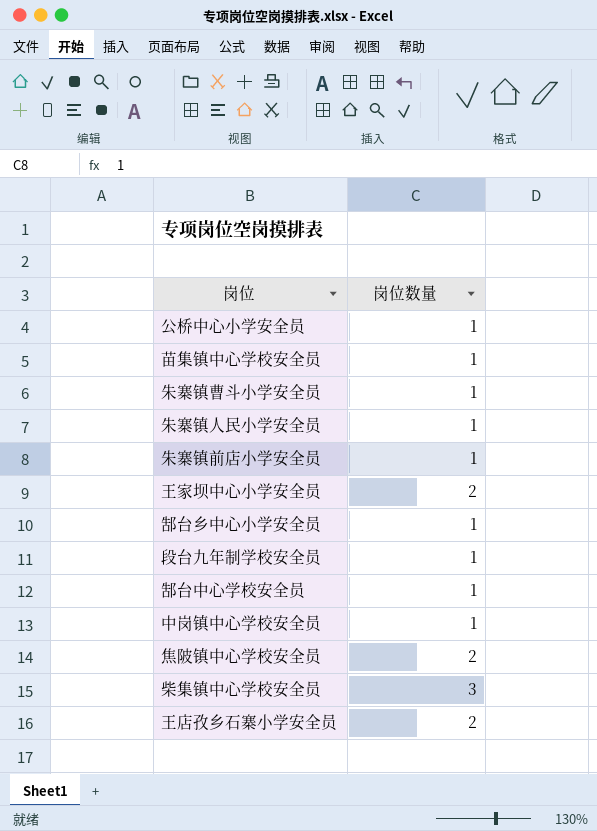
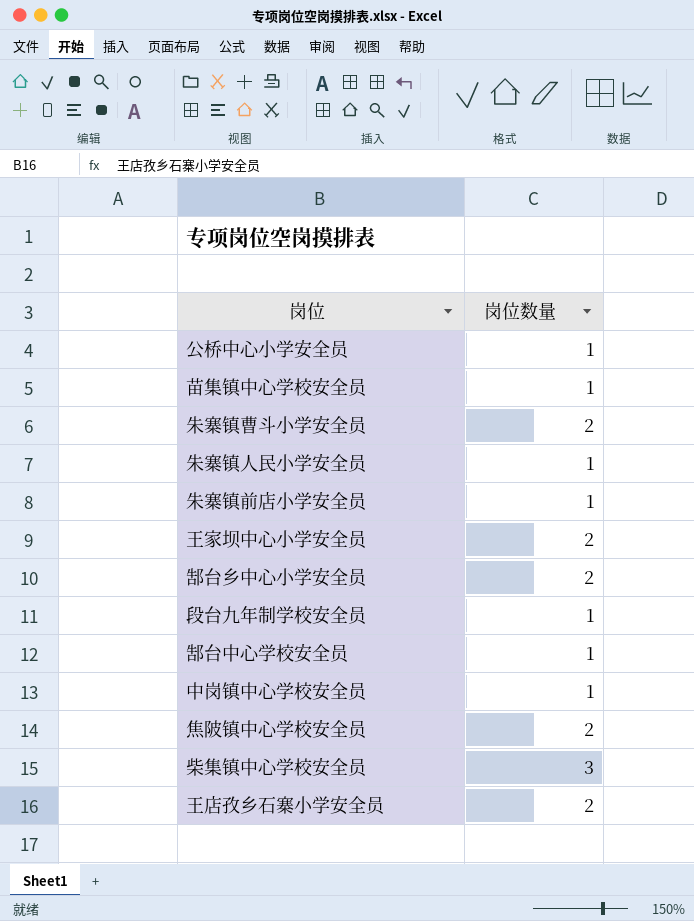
朱寨镇曹斗小学安全员 | 岗位数量: 1 -> 2
郜台乡中心小学安全员 | 岗位数量: 1 -> 2

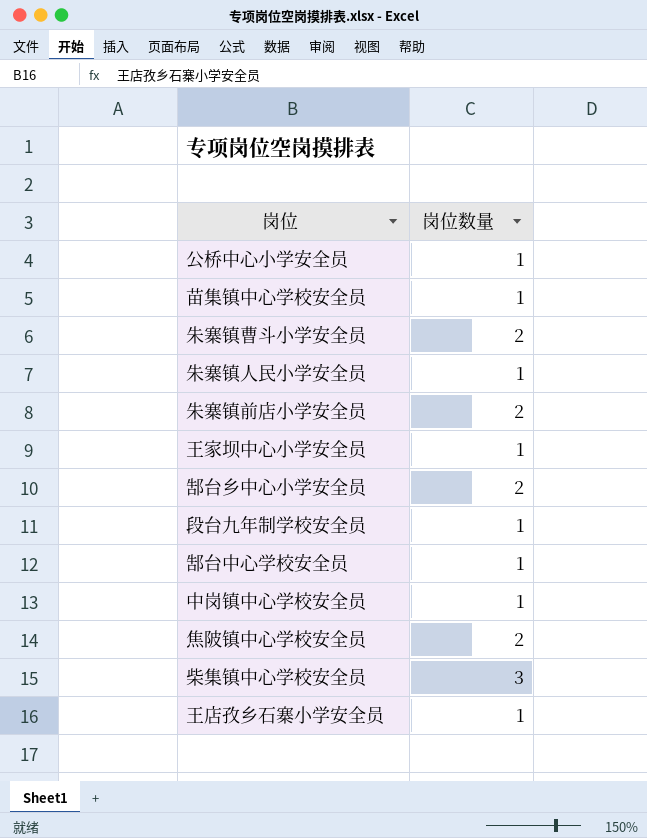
朱寨镇前店小学安全员 | 岗位数量: 1 -> 2
王家坝中心小学安全员 | 岗位数量: 2 -> 1
王店孜乡石寨小学安全员 | 岗位数量: 2 -> 1

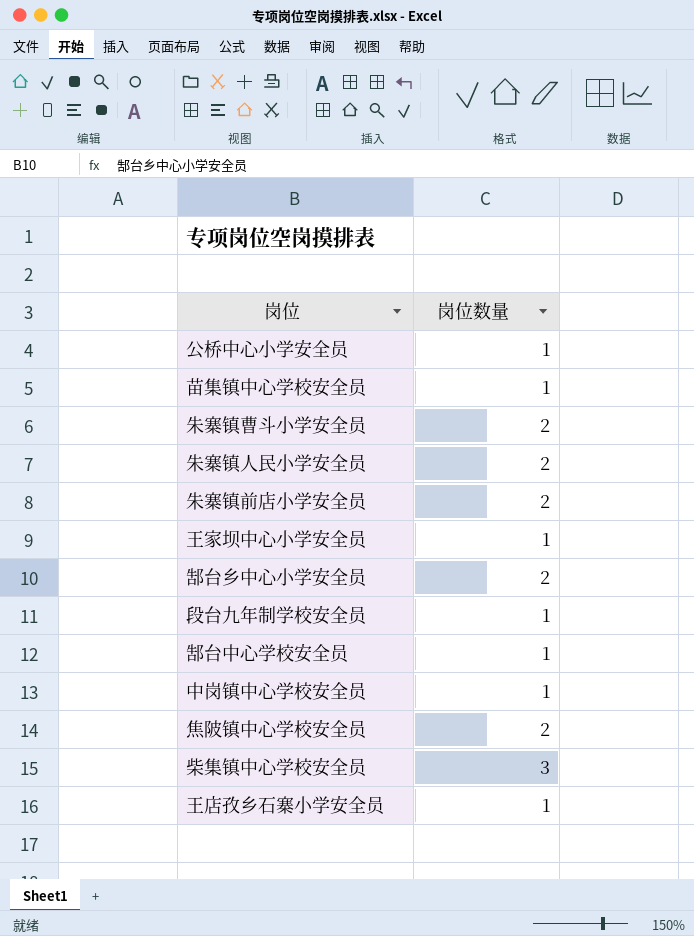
朱寨镇人民小学安全员 | 岗位数量: 1 -> 2

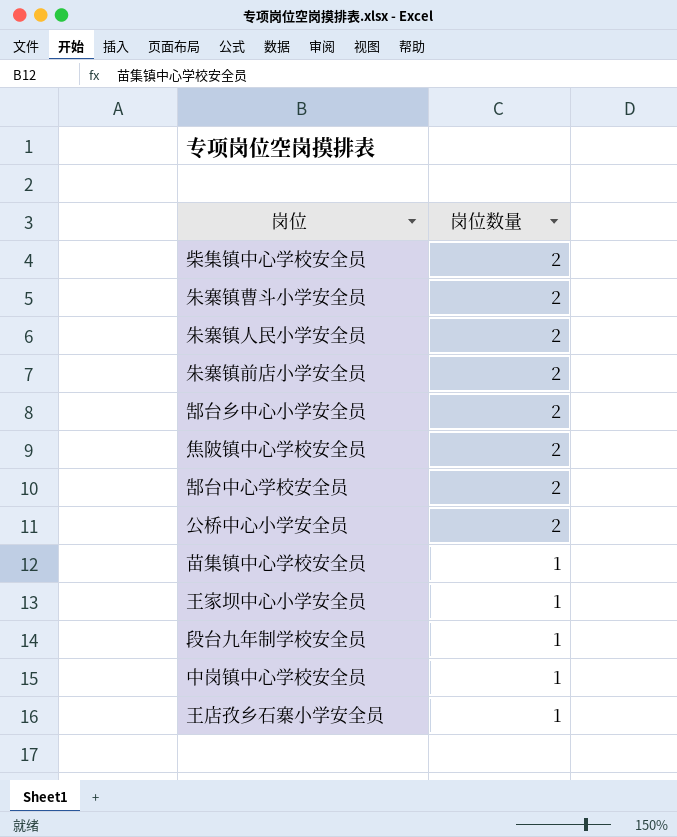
row order: none -> 岗位数量 descending
柴集镇中心学校安全员 | 岗位数量: 3 -> 2
郜台中心学校安全员 | 岗位数量: 1 -> 2
公桥中心小学安全员 | 岗位数量: 1 -> 2

